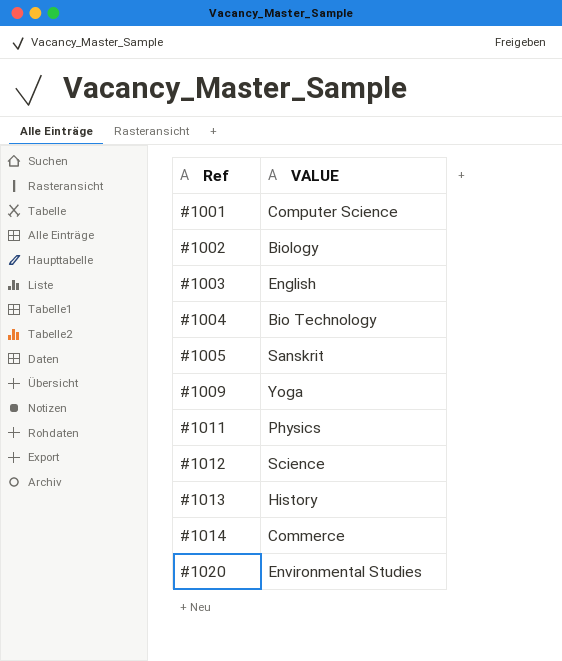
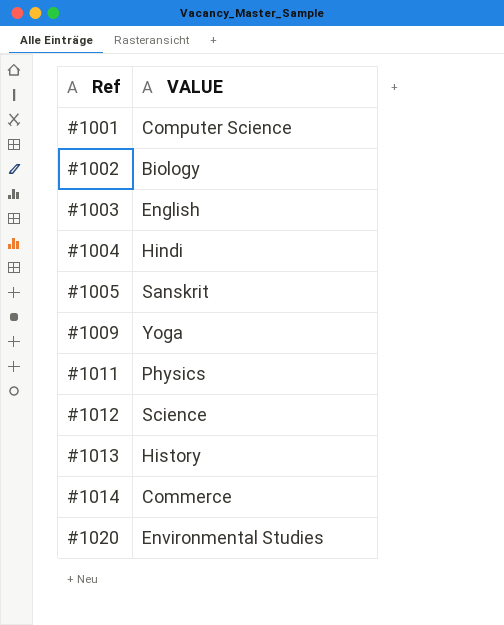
#1004 | VALUE: Bio Technology -> Hindi

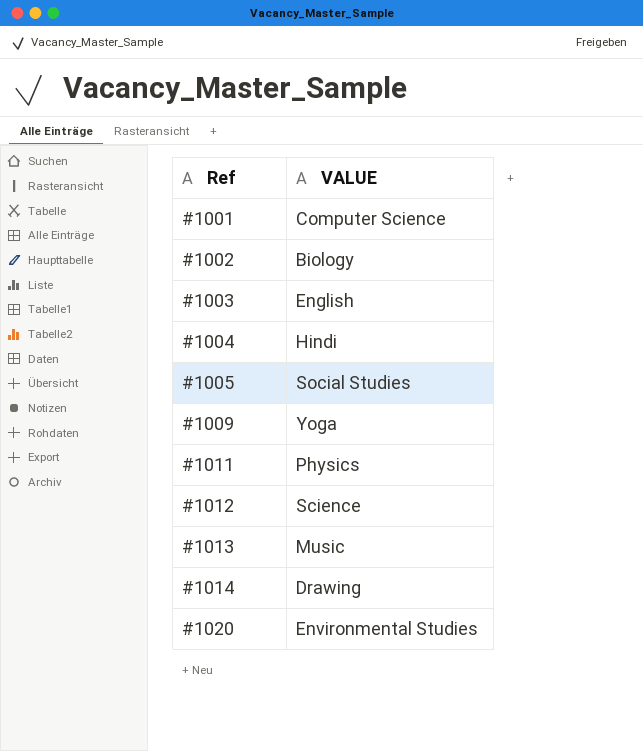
#1005 | VALUE: Sanskrit -> Social Studies
#1013 | VALUE: History -> Music
#1014 | VALUE: Commerce -> Drawing

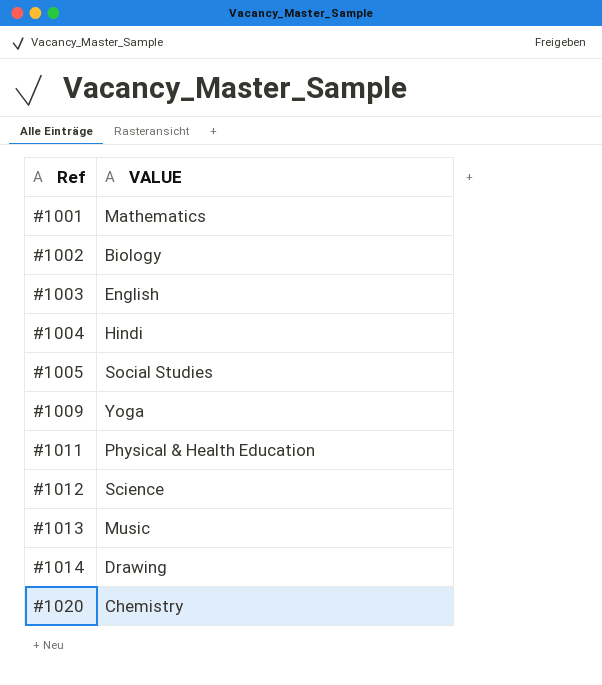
#1001 | VALUE: Computer Science -> Mathematics
#1011 | VALUE: Physics -> Physical & Health Education
#1020 | VALUE: Environmental Studies -> Chemistry

